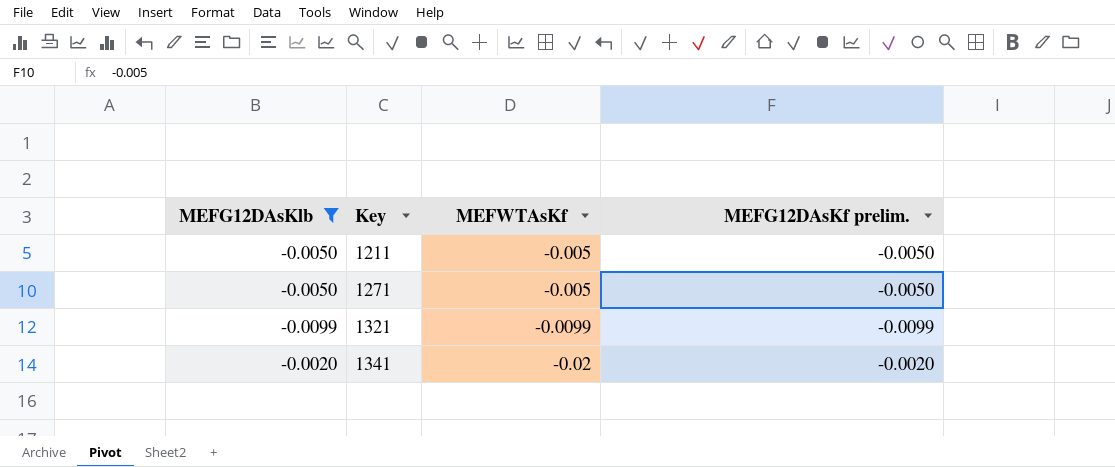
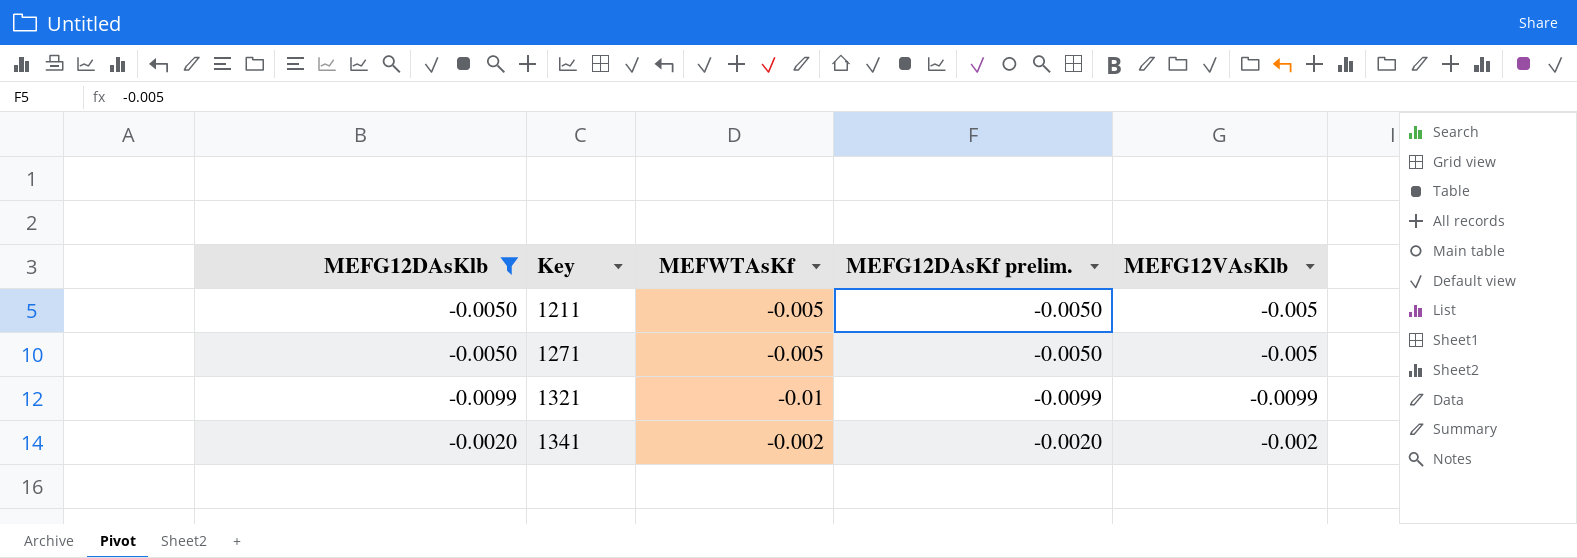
column MEFG12VAsKlb | position: none -> 5
1321 | MEFWTAsKf: -0.0099 -> -0.01
1341 | MEFWTAsKf: -0.02 -> -0.002

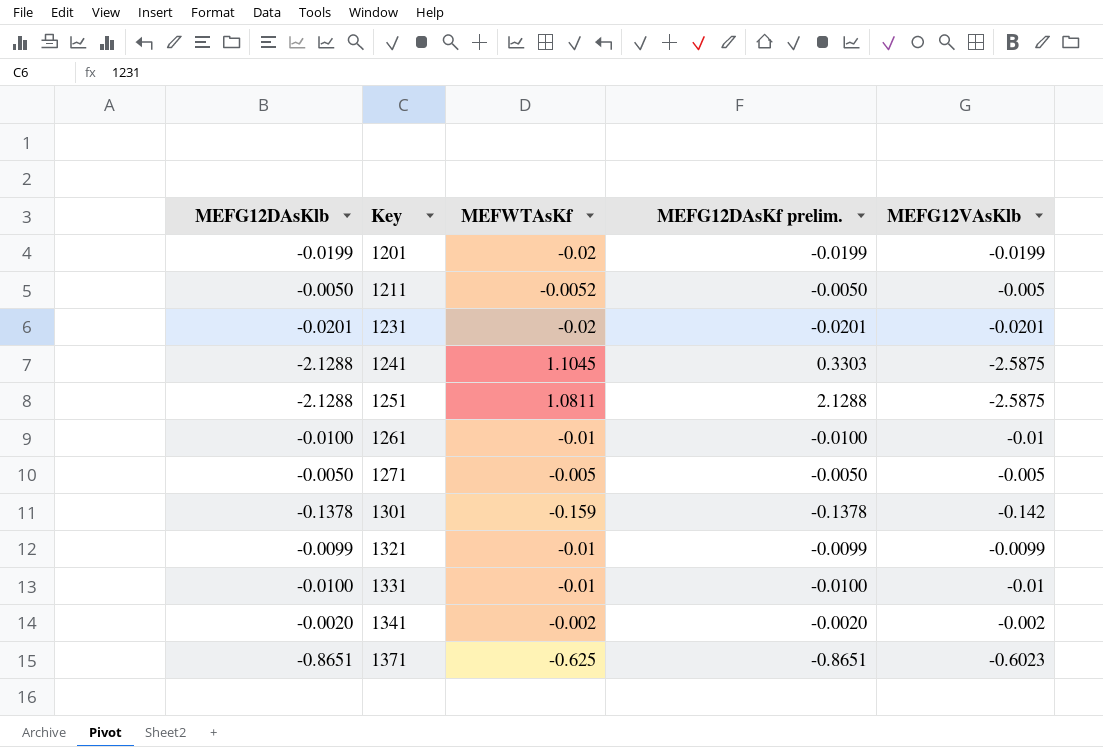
filter: MEFG12DAsKlb >= -0.0099 -> none
1211 | MEFWTAsKf: -0.005 -> -0.0052

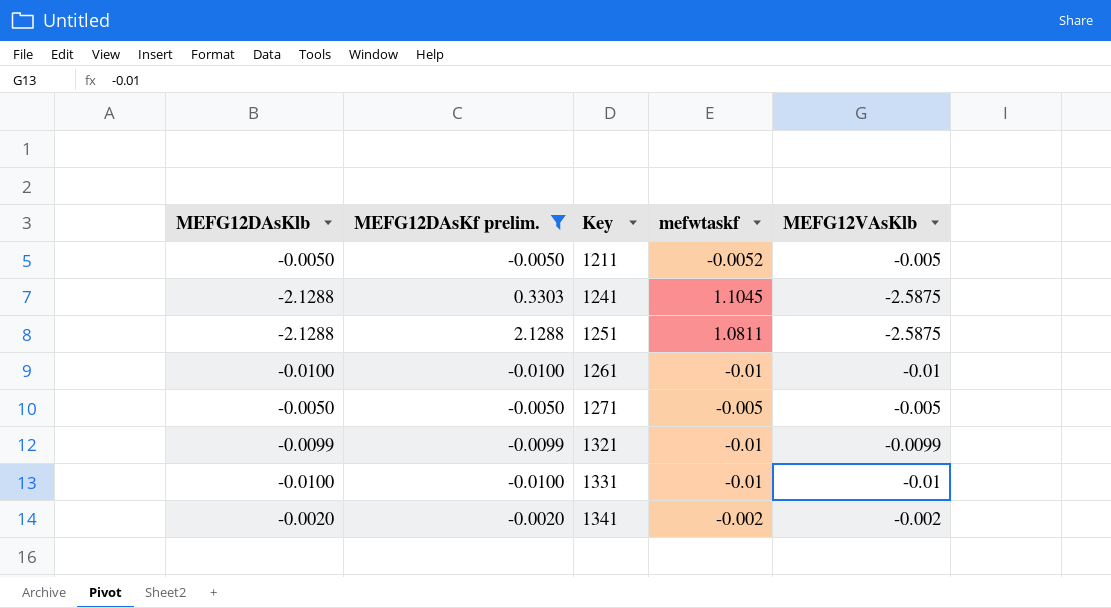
filter: none -> MEFG12DAsKf prelim. >= -0.0100
column MEFG12DAsKf prelim. | position: 4 -> 2
column name: MEFWTAsKf -> mefwtaskf

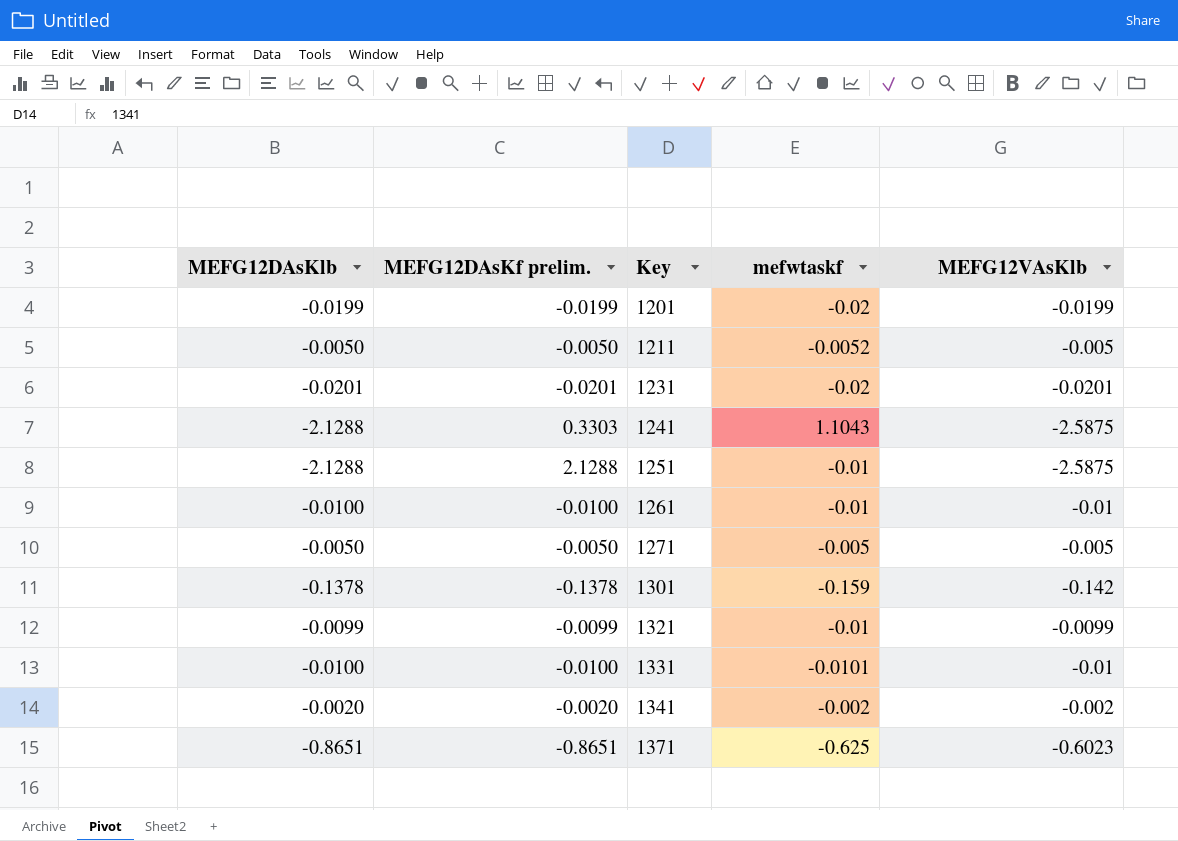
filter: MEFG12DAsKf prelim. >= -0.0100 -> none
1241 | mefwtaskf: 1.1045 -> 1.1043
1251 | mefwtaskf: 1.0811 -> -0.01
1331 | mefwtaskf: -0.01 -> -0.0101

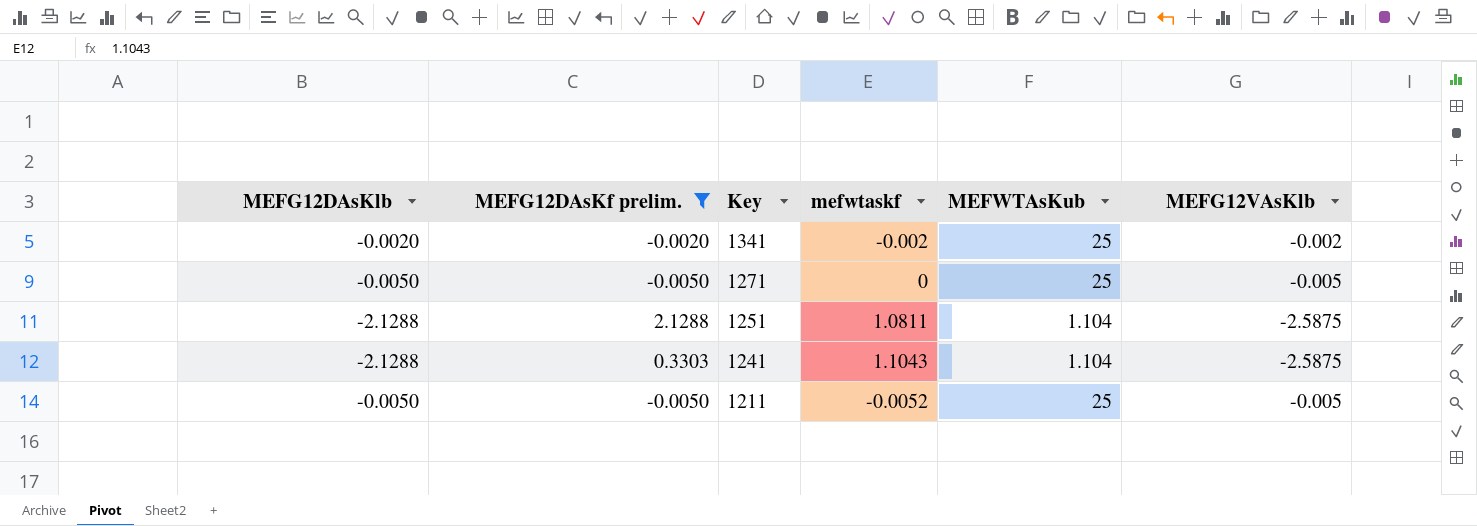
filter: none -> MEFG12DAsKf prelim. >= -0.0050
row order: Key ascending -> Key descending
column MEFWTAsKub | position: none -> 5
1271 | mefwtaskf: -0.005 -> 0
1251 | mefwtaskf: -0.01 -> 1.0811

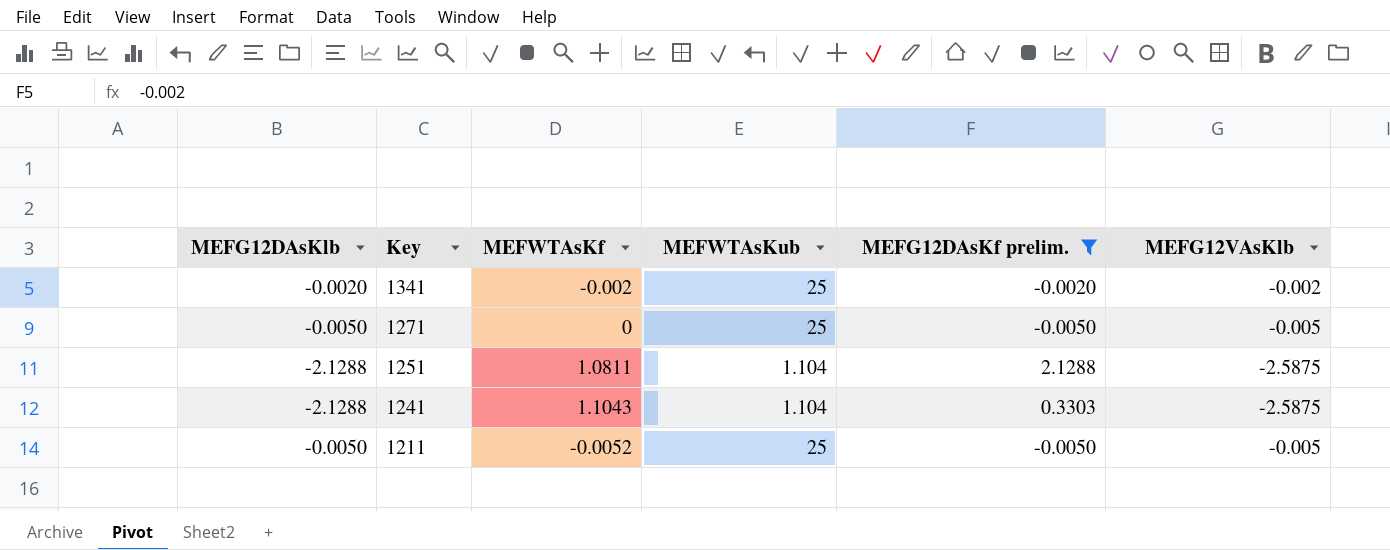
column name: mefwtaskf -> MEFWTAsKf
column MEFG12DAsKf prelim. | position: 2 -> 5

